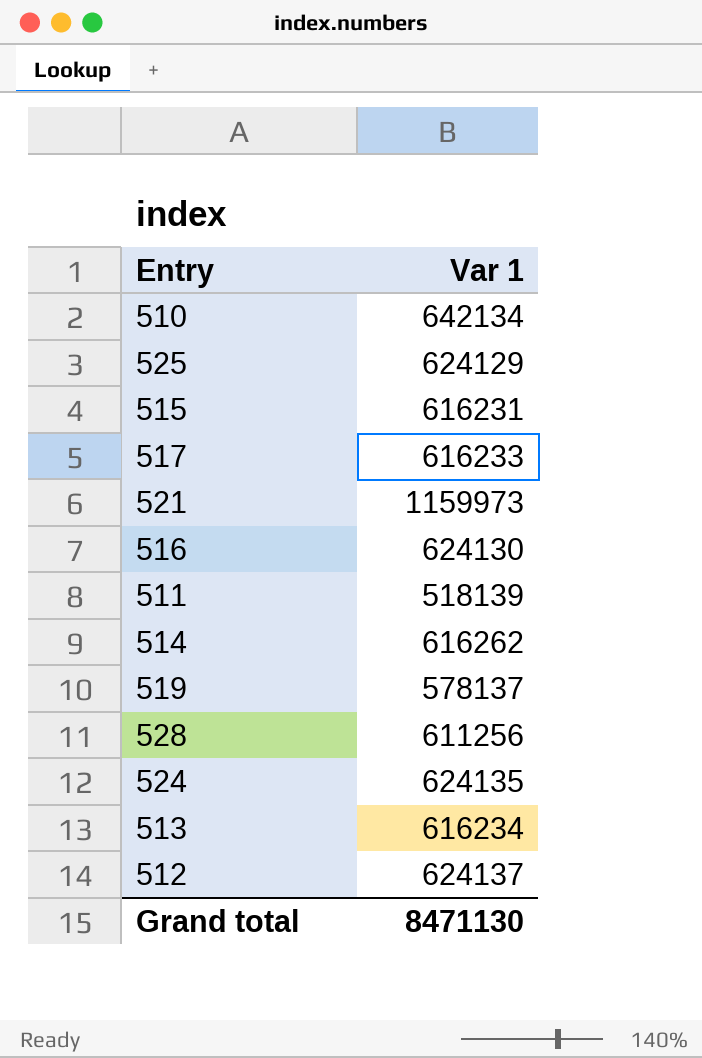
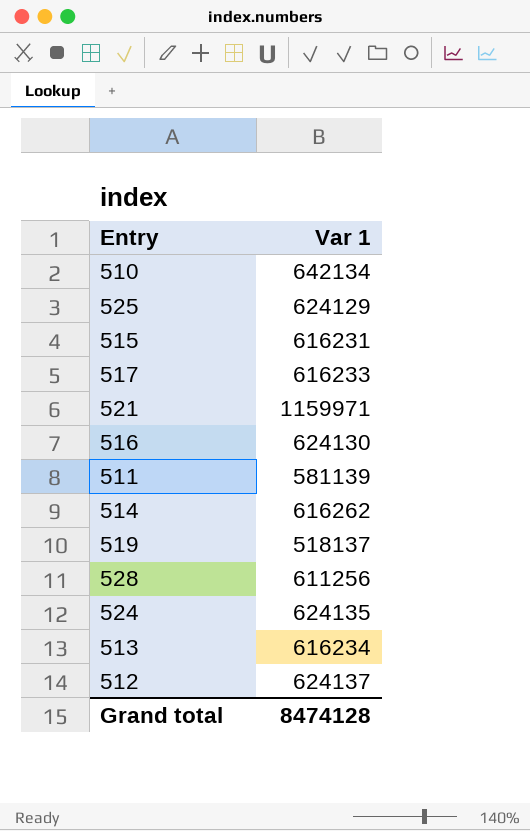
521 | Var 1: 1159973 -> 1159971
511 | Var 1: 518139 -> 581139
519 | Var 1: 578137 -> 518137
Grand total | Var 1: 8471130 -> 8474128

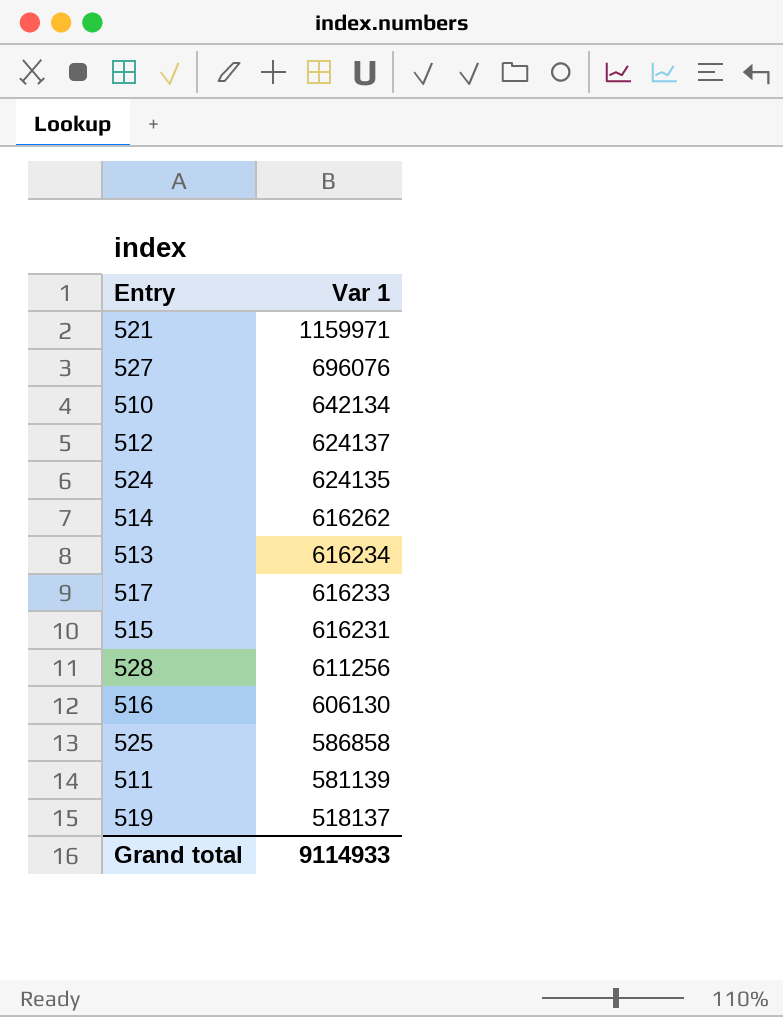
row order: none -> Var 1 descending
row 527: none -> 696076
516 | Var 1: 624130 -> 606130
525 | Var 1: 624129 -> 586858
Grand total | Var 1: 8474128 -> 9114933

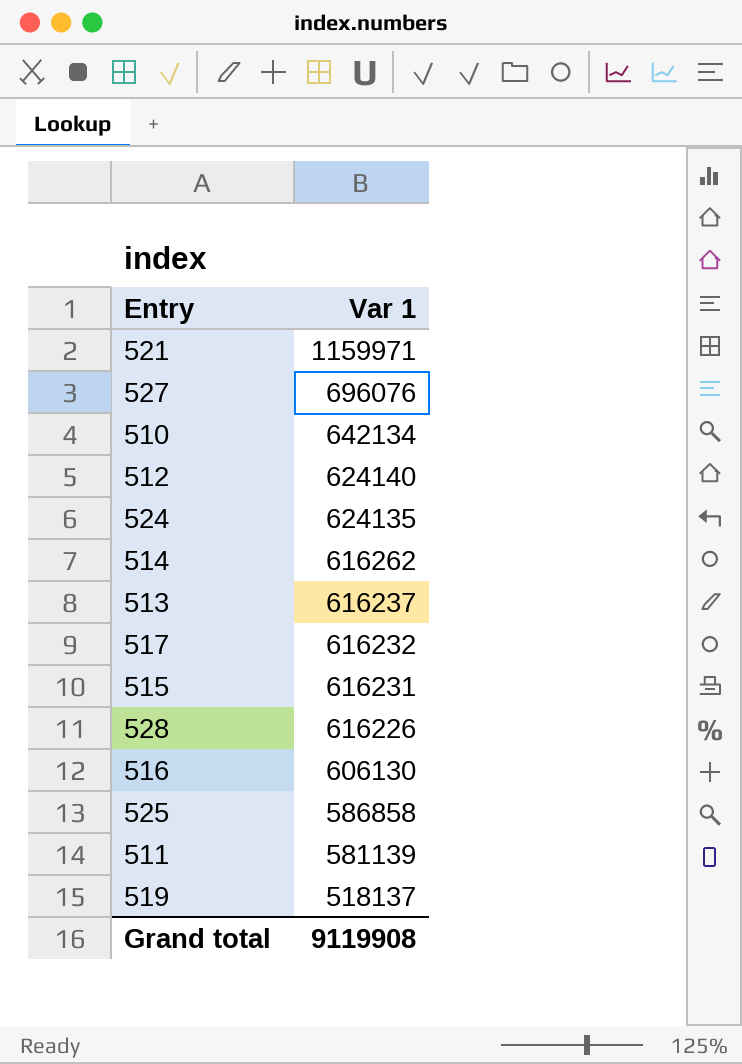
512 | Var 1: 624137 -> 624140
513 | Var 1: 616234 -> 616237
517 | Var 1: 616233 -> 616232
528 | Var 1: 611256 -> 616226
Grand total | Var 1: 9114933 -> 9119908

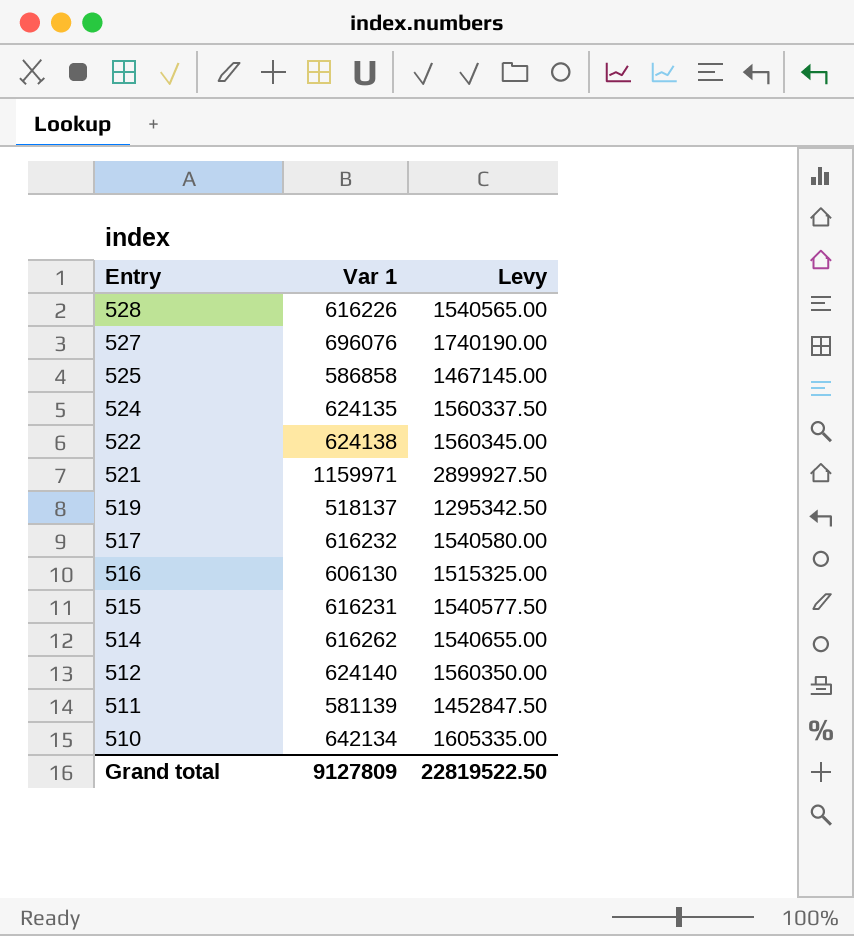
row order: Var 1 descending -> Entry descending
column Levy | formula: none -> [Var 1] * 2.5
row 513: 616237 -> none
row 522: none -> 624138 | 1560345.00
Grand total | Var 1: 9119908 -> 9127809

